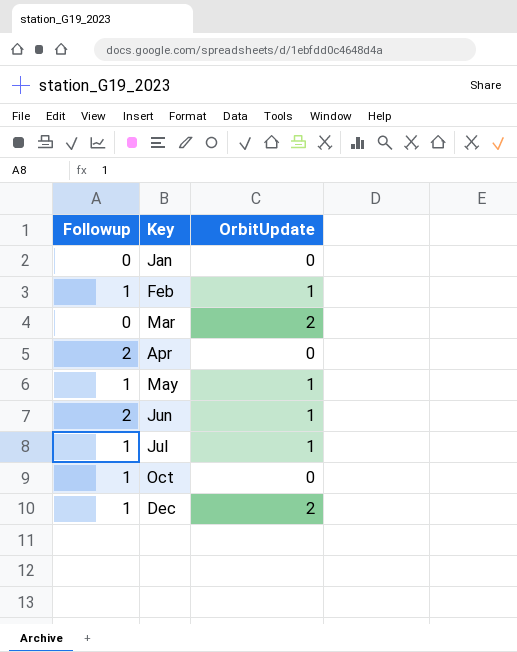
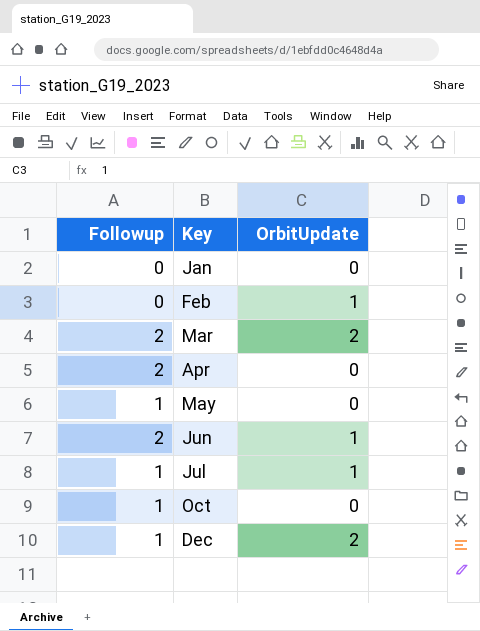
Feb | Followup: 1 -> 0
Mar | Followup: 0 -> 2
May | OrbitUpdate: 1 -> 0

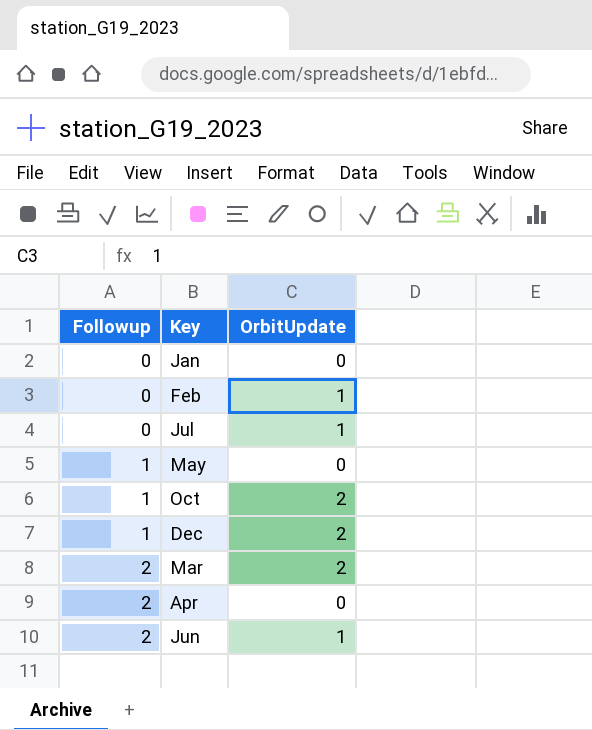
row order: Key ascending -> Followup ascending
Jul | Followup: 1 -> 0
Oct | OrbitUpdate: 0 -> 2

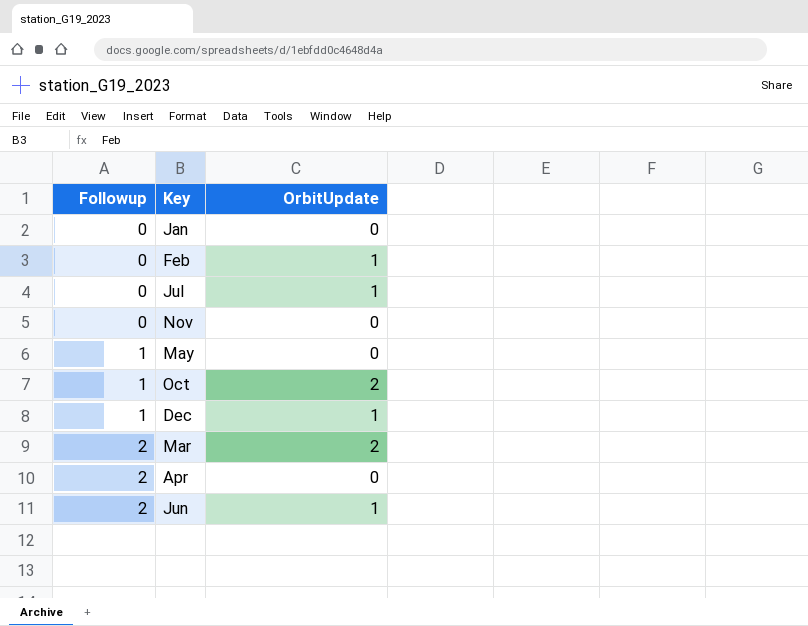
row Nov: none -> 0 | 0
Dec | OrbitUpdate: 2 -> 1

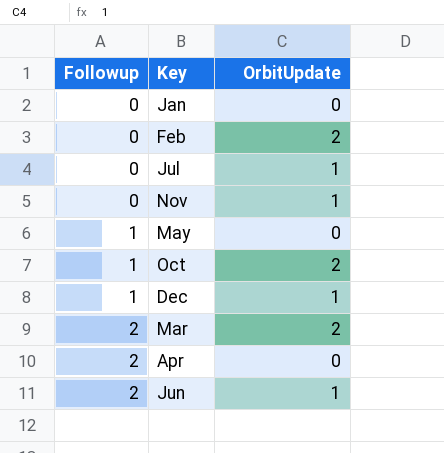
Feb | OrbitUpdate: 1 -> 2
Nov | OrbitUpdate: 0 -> 1

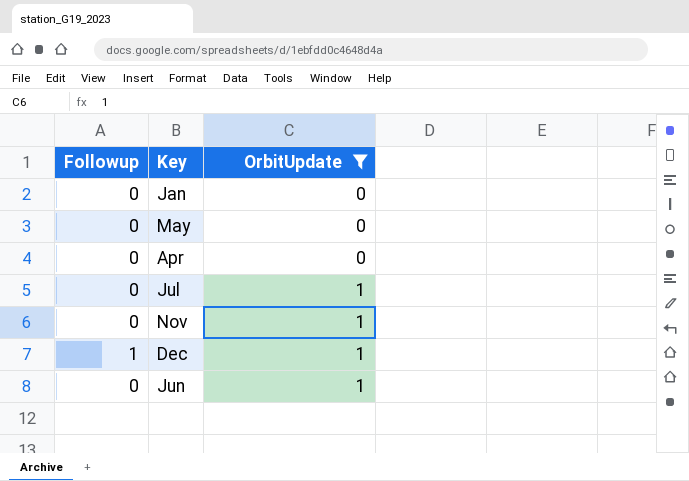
filter: none -> OrbitUpdate != 2
row order: Followup ascending -> OrbitUpdate ascending
May | Followup: 1 -> 0
Apr | Followup: 2 -> 0
Jun | Followup: 2 -> 0

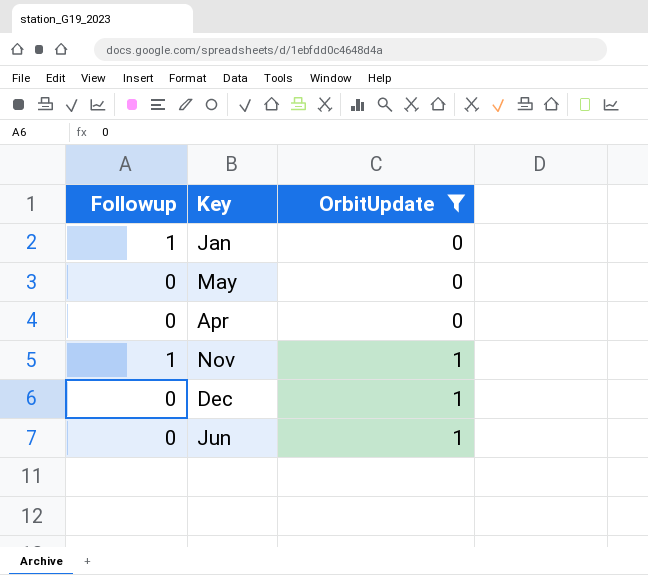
row Jul: 0 | 1 -> none
Jan | Followup: 0 -> 1
Nov | Followup: 0 -> 1
Dec | Followup: 1 -> 0

